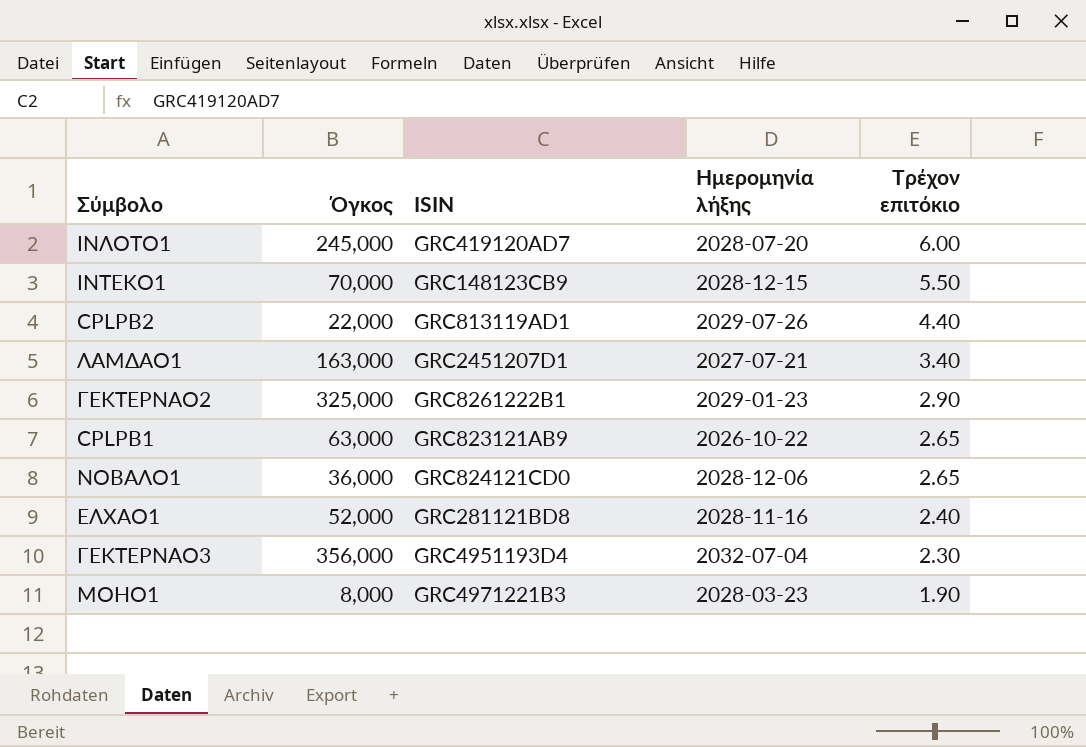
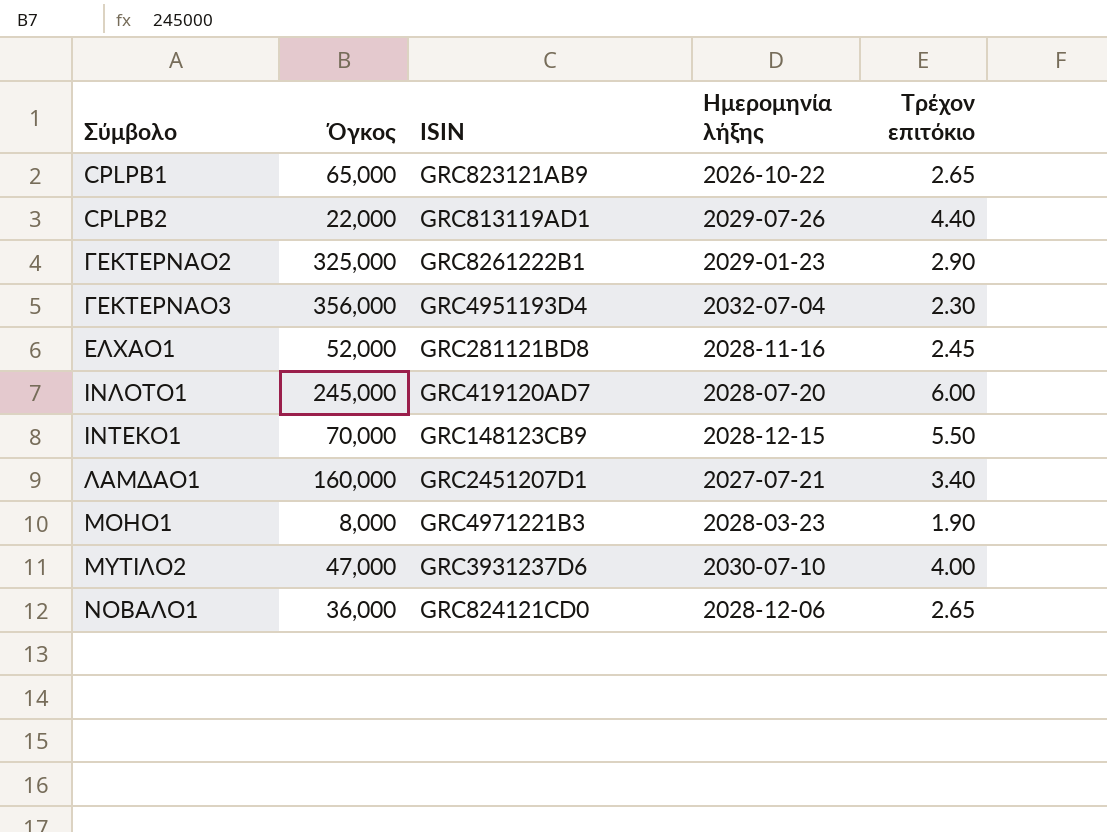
row order: Τρέχον επιτόκιο descending -> Σύμβολο ascending
CPLPB1 | Όγκος: 63,000 -> 65,000
ΕΛΧΑΟ1 | Τρέχον επιτόκιο: 2.40 -> 2.45
ΛΑΜΔΑΟ1 | Όγκος: 163,000 -> 160,000
row ΜΥΤΙΛΟ2: none -> 47,000 | GRC3931237D6 | 2030-07-10 | 4.00

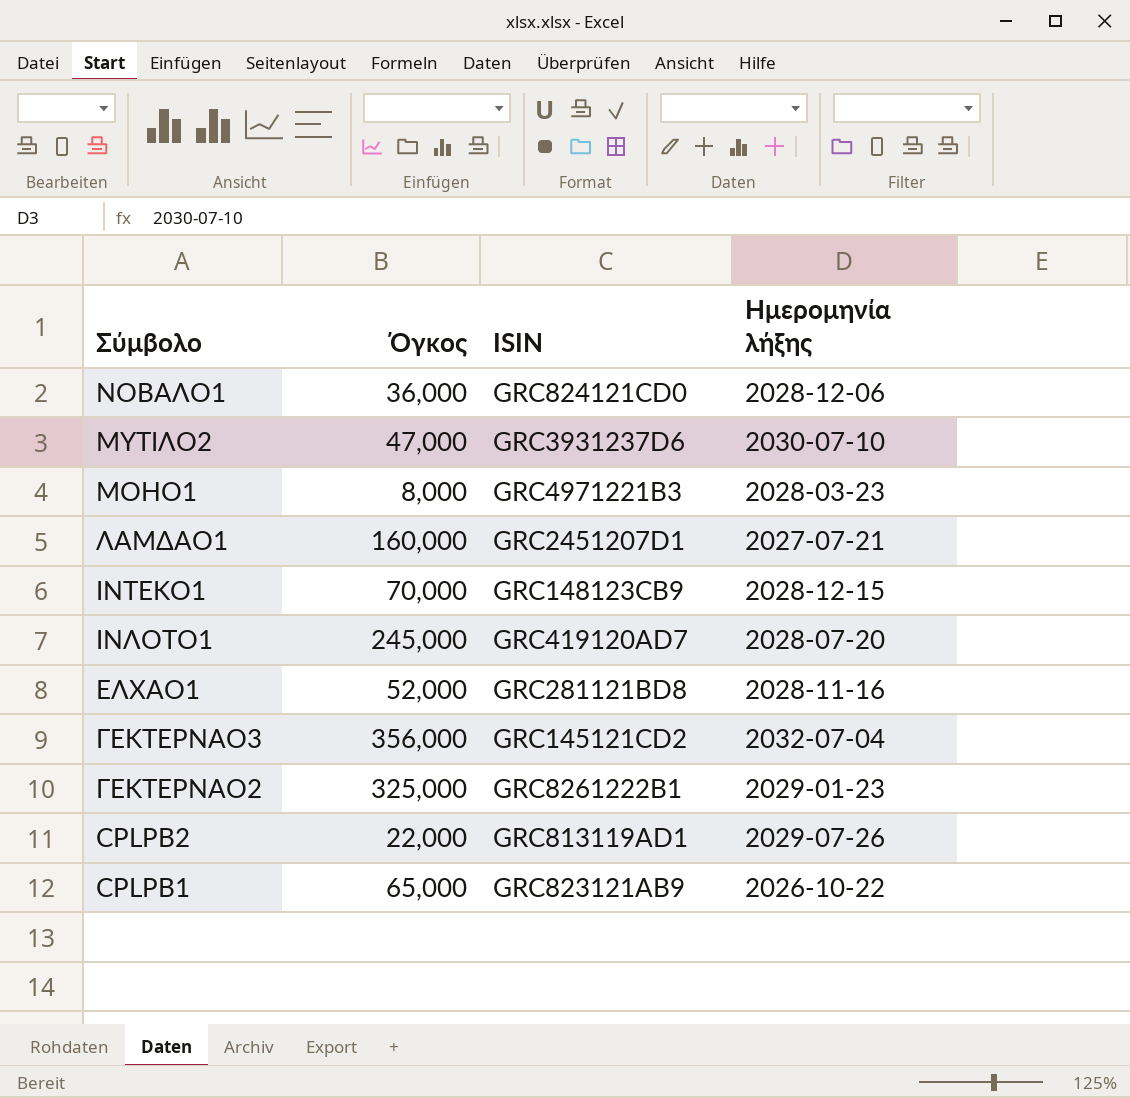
row order: Σύμβολο ascending -> Σύμβολο descending
column Τρέχον επιτόκιο | position: 5 -> none
ΓΕΚΤΕΡΝΑΟ3 | ISIN: GRC4951193D4 -> GRC145121CD2

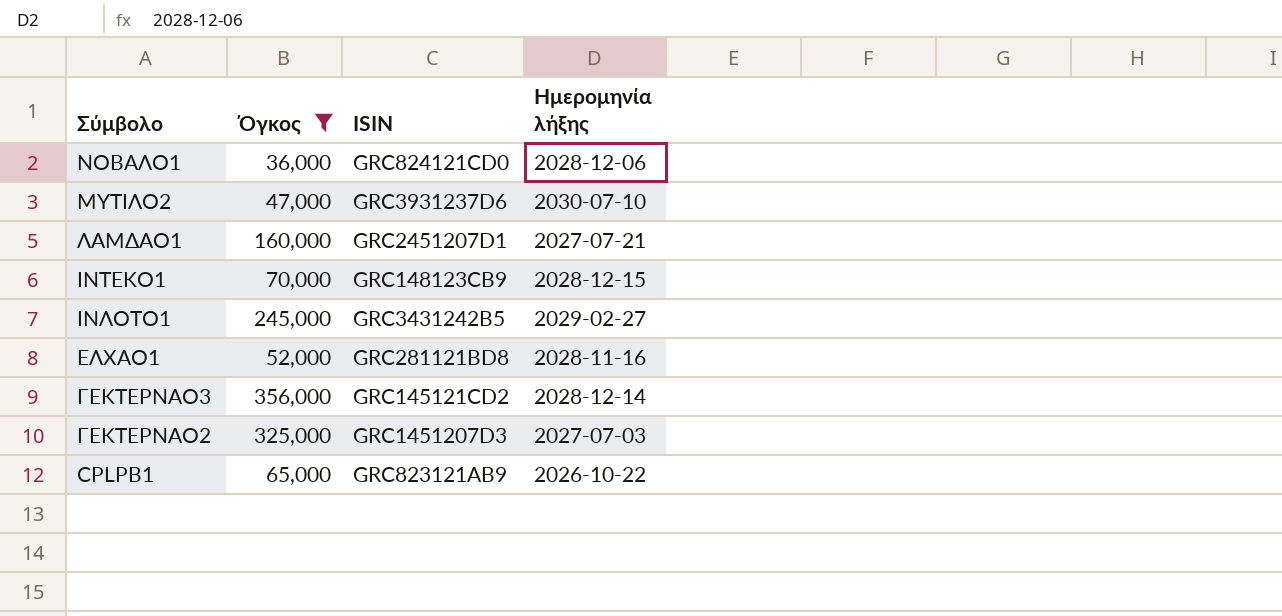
filter: none -> Όγκος >= 36,000
ΙΝΛΟΤΟ1 | ISIN: GRC419120AD7 -> GRC3431242B5
ΙΝΛΟΤΟ1 | Ημερομηνία λήξης: 2028-07-20 -> 2029-02-27
ΓΕΚΤΕΡΝΑΟ3 | Ημερομηνία λήξης: 2032-07-04 -> 2028-12-14
ΓΕΚΤΕΡΝΑΟ2 | ISIN: GRC8261222B1 -> GRC1451207D3
ΓΕΚΤΕΡΝΑΟ2 | Ημερομηνία λήξης: 2029-01-23 -> 2027-07-03

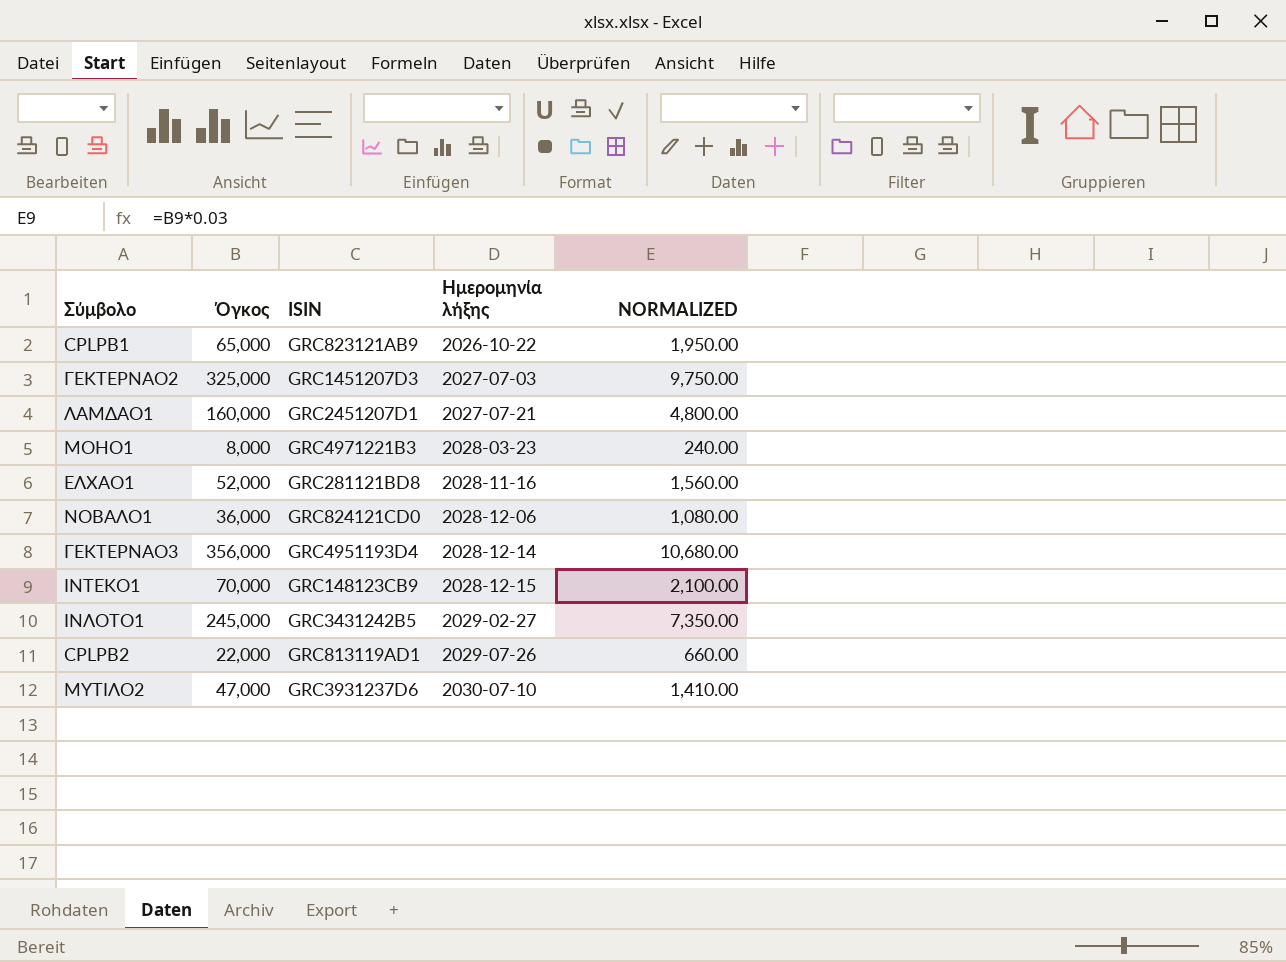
filter: Όγκος >= 36,000 -> none
row order: Σύμβολο descending -> Ημερομηνία λήξης ascending
column NORMALIZED | formula: none -> [Όγκος] * 0.03
ΓΕΚΤΕΡΝΑΟ3 | ISIN: GRC145121CD2 -> GRC4951193D4

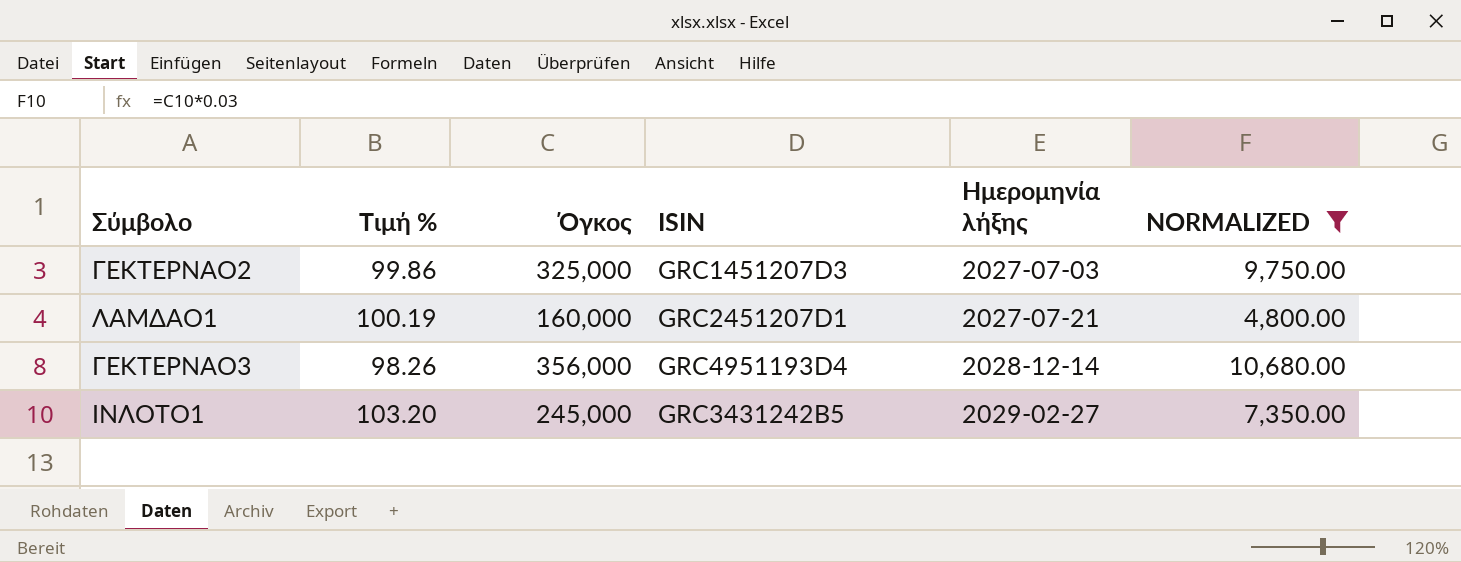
filter: none -> NORMALIZED >= 4,800.00
column Τιμή % | position: none -> 2

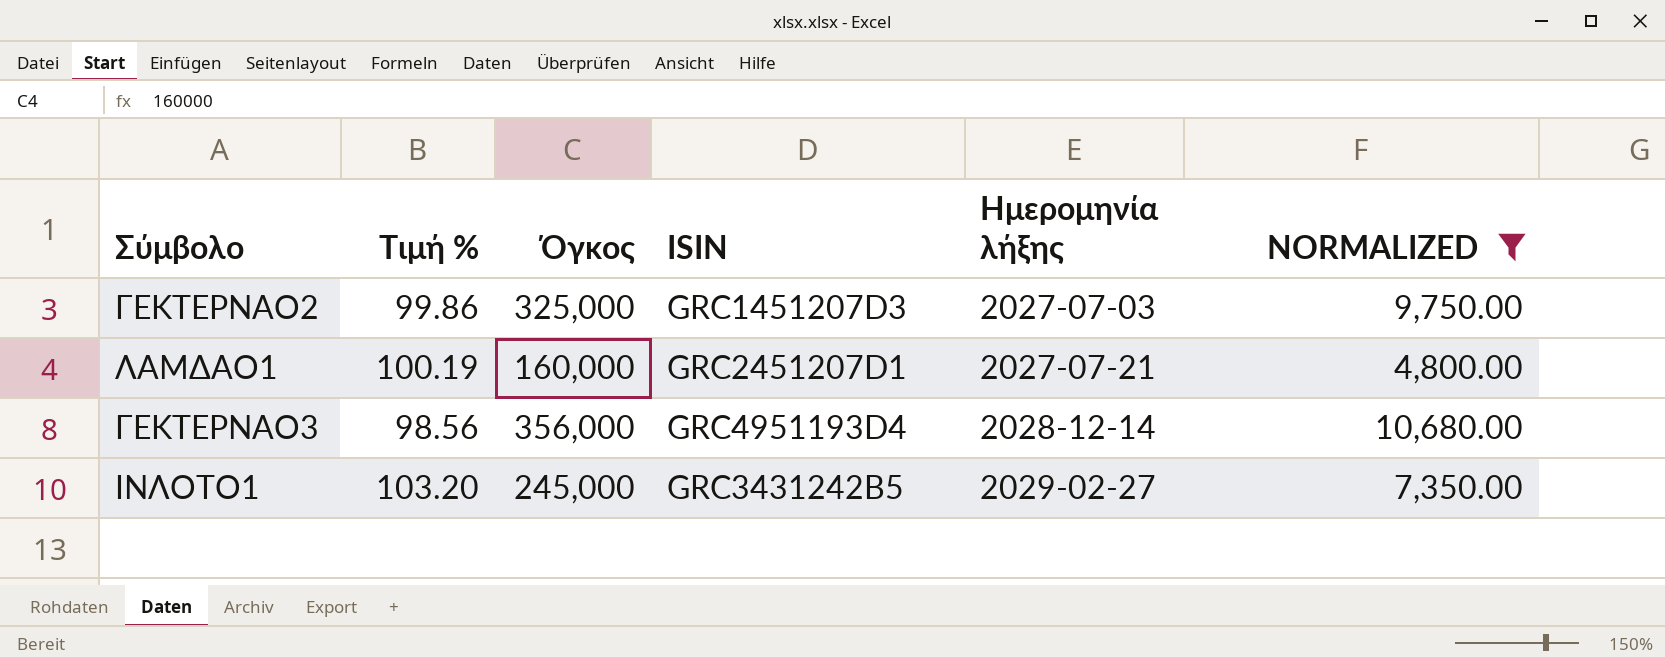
ΓΕΚΤΕΡΝΑΟ3 | Τιμή %: 98.26 -> 98.56

